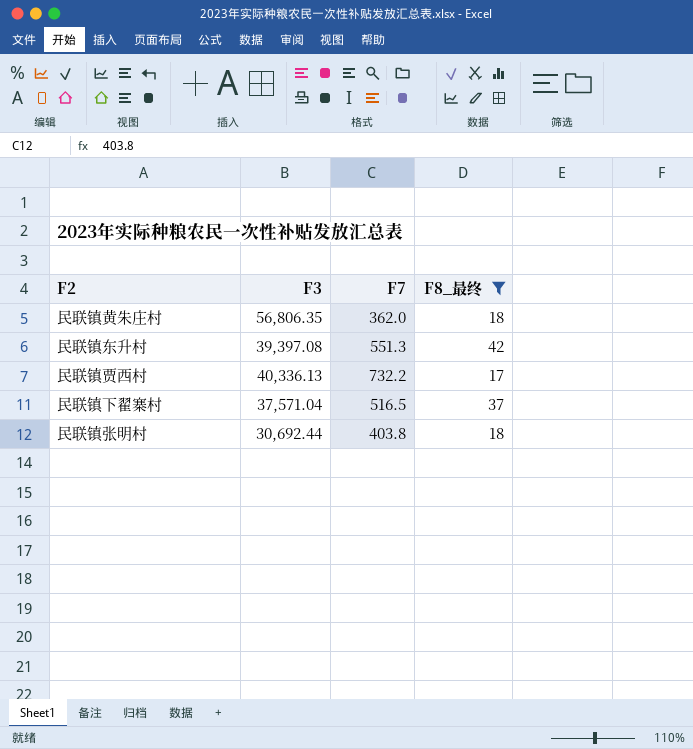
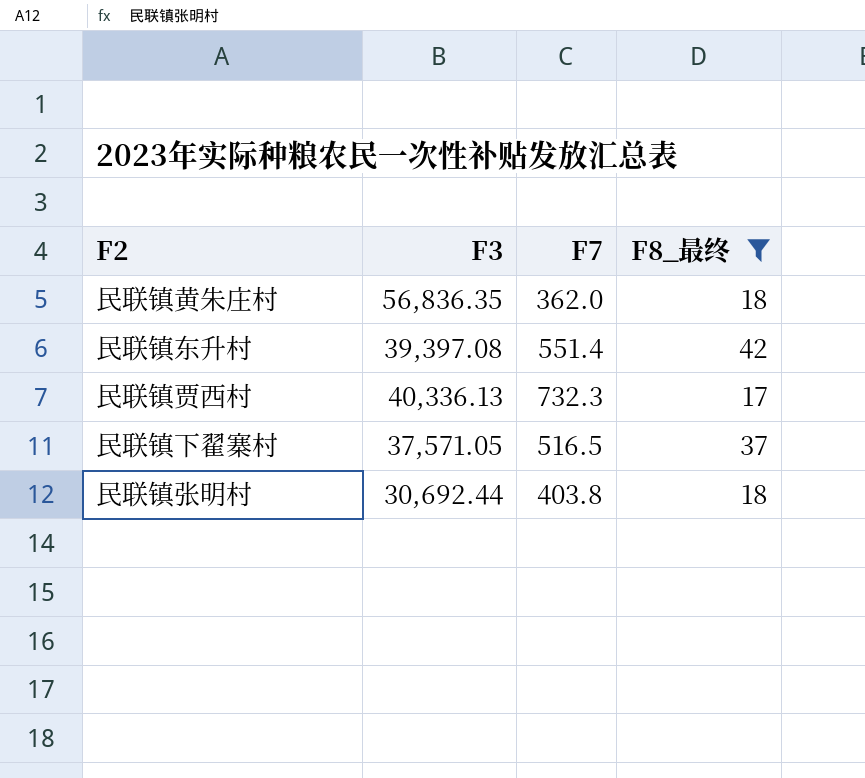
民联镇黄朱庄村 | F3: 56,806.35 -> 56,836.35
民联镇东升村 | F7: 551.3 -> 551.4
民联镇贾西村 | F7: 732.2 -> 732.3
民联镇下翟寨村 | F3: 37,571.04 -> 37,571.05

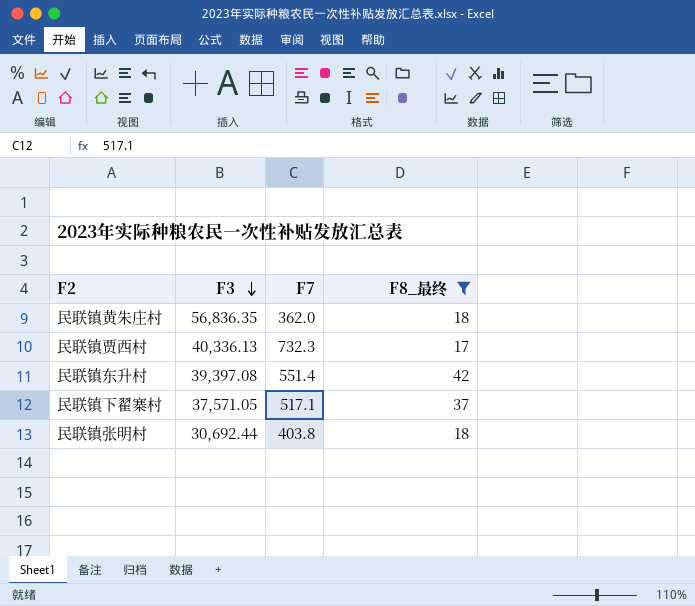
row order: none -> F3 descending
民联镇下翟寨村 | F7: 516.5 -> 517.1

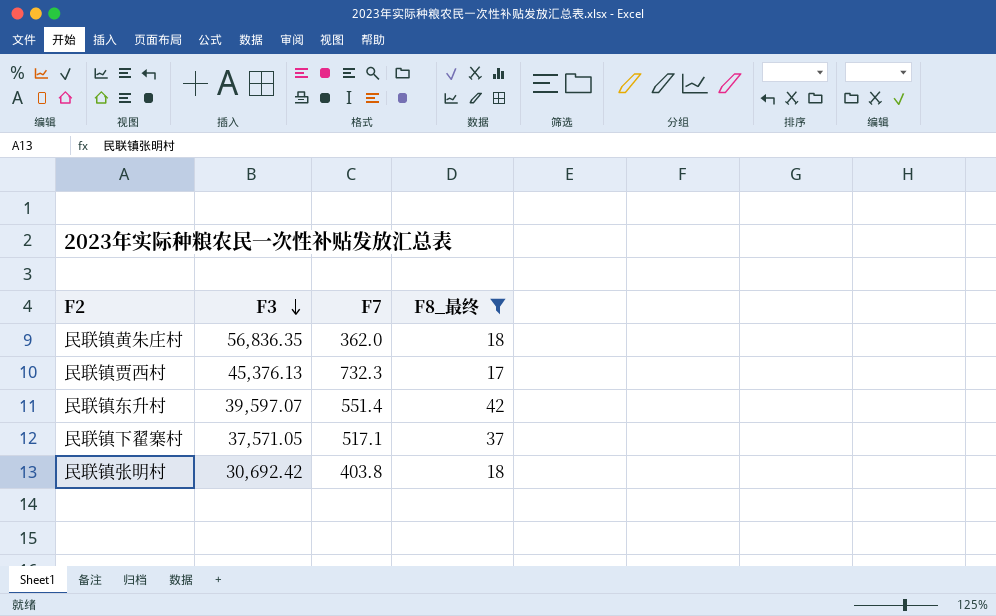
民联镇贾西村 | F3: 40,336.13 -> 45,376.13
民联镇东升村 | F3: 39,397.08 -> 39,597.07
民联镇张明村 | F3: 30,692.44 -> 30,692.42

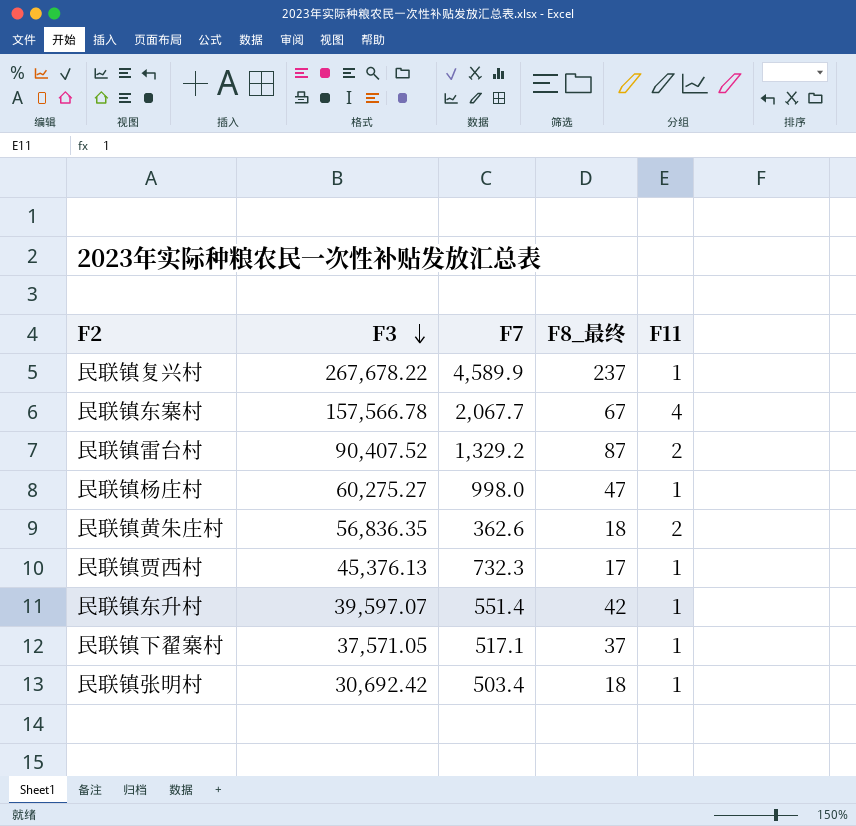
filter: F8_最终 <= 42 -> none
column F11 | position: none -> 5
民联镇黄朱庄村 | F7: 362.0 -> 362.6
民联镇张明村 | F7: 403.8 -> 503.4

